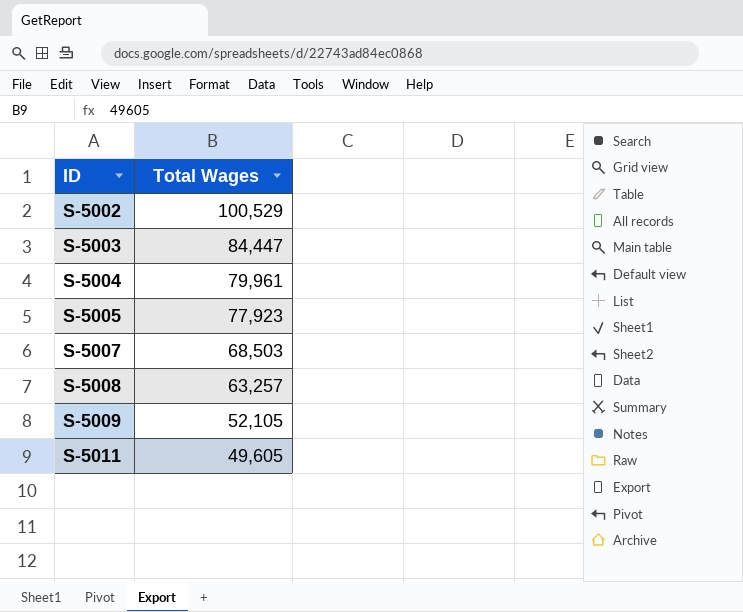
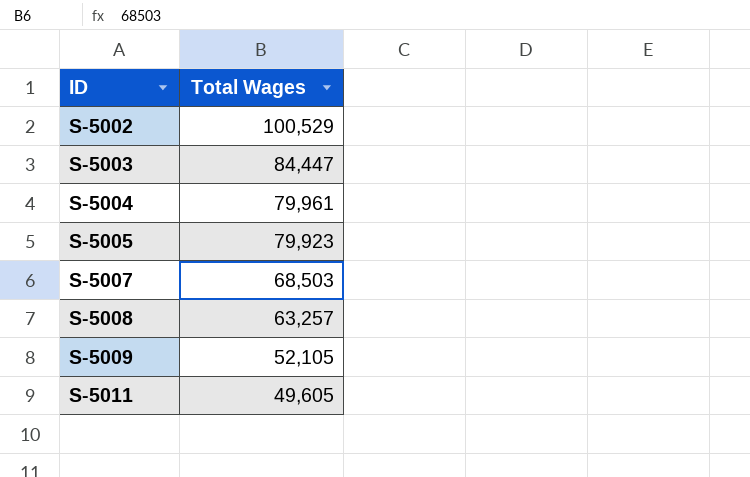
S-5005 | Total Wages: 77,923 -> 79,923

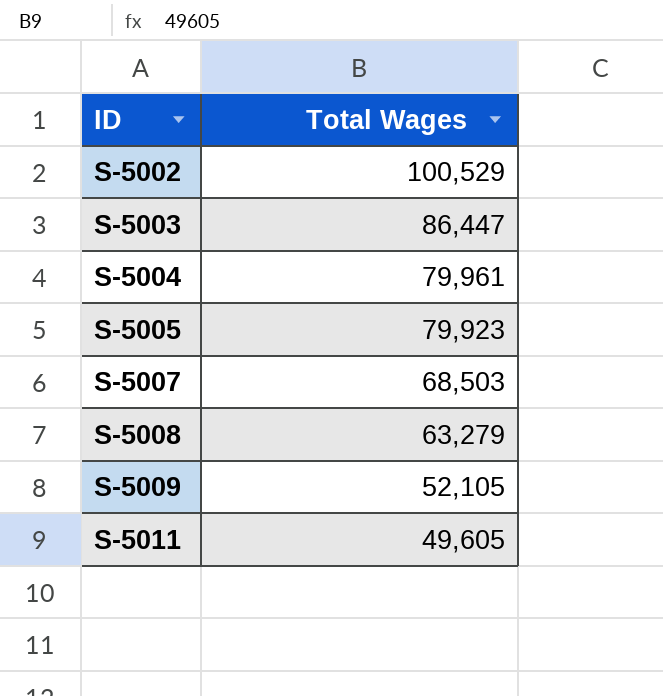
S-5003 | Total Wages: 84,447 -> 86,447
S-5008 | Total Wages: 63,257 -> 63,279

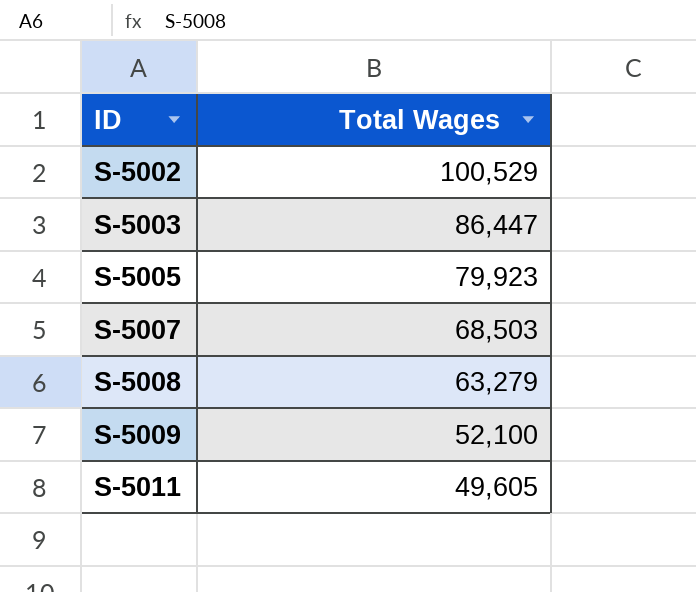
row S-5004: 79,961 -> none
S-5009 | Total Wages: 52,105 -> 52,100

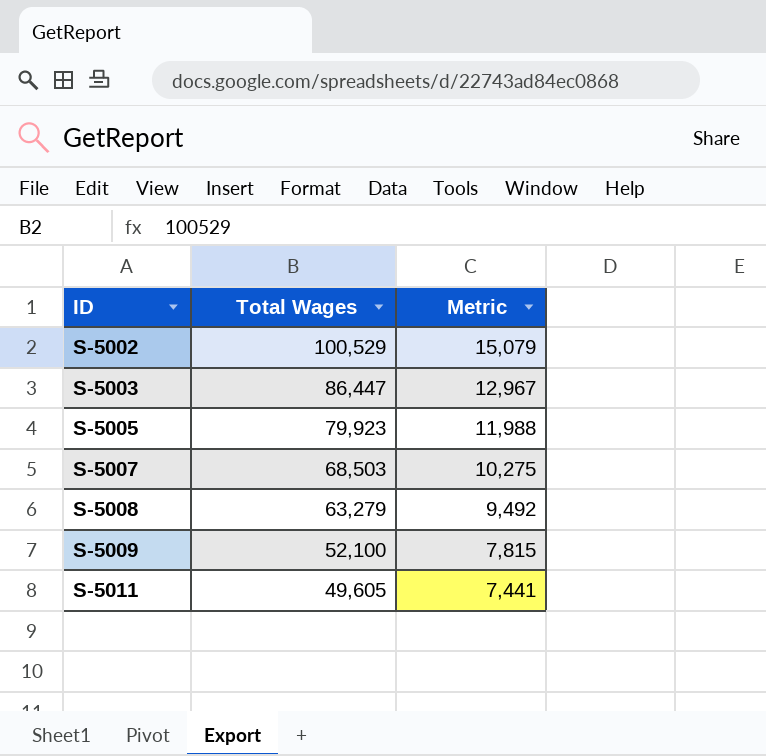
column Metric | formula: none -> [Total Wages] * 0.15

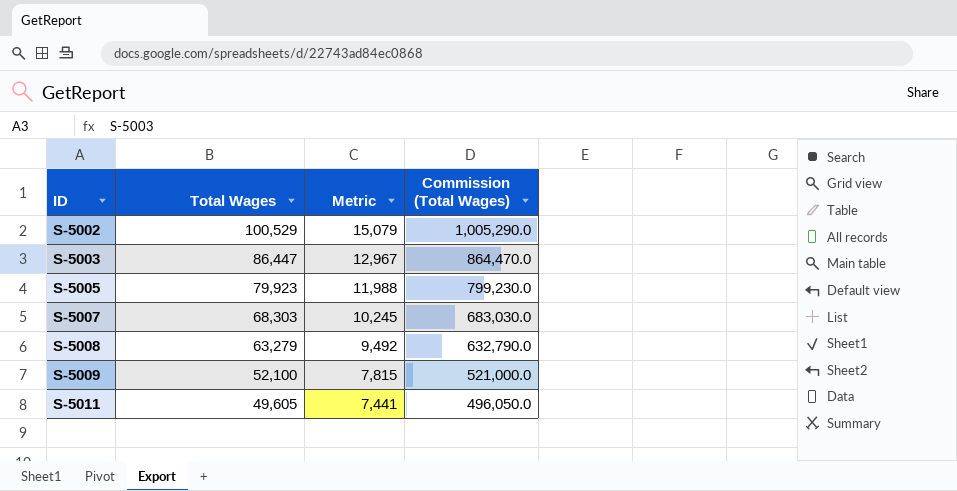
column Commission (Total Wages) | formula: none -> [Total Wages] * 10
S-5007 | Total Wages: 68,503 -> 68,303
S-5007 | Metric: 10,275 -> 10,245

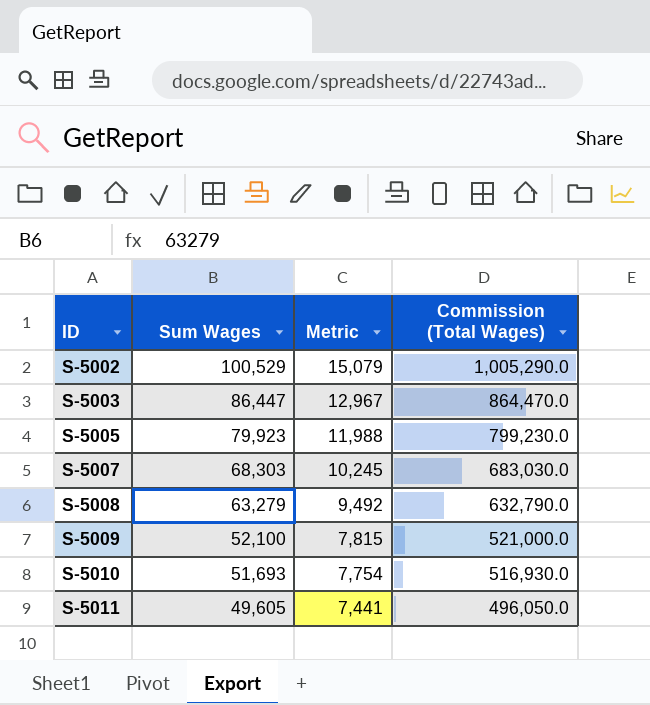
column name: Total Wages -> Sum Wages
row S-5010: none -> 51,693 | 7,754 | 516,930.0

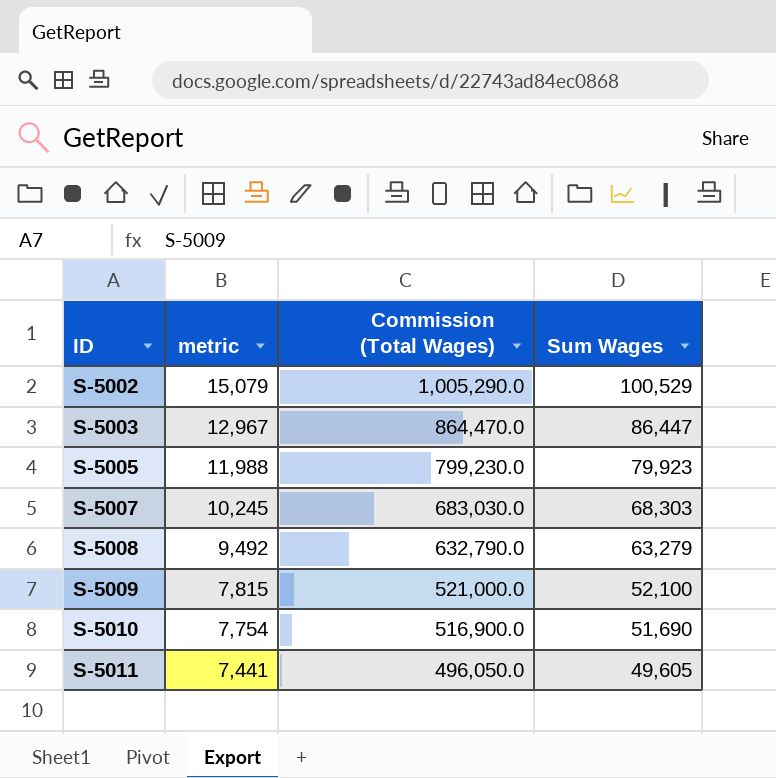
column name: Metric -> metric
column Sum Wages | position: 2 -> 4
S-5010 | Commission (Total Wages): 516,930.0 -> 516,900.0
S-5010 | Sum Wages: 51,693 -> 51,690

